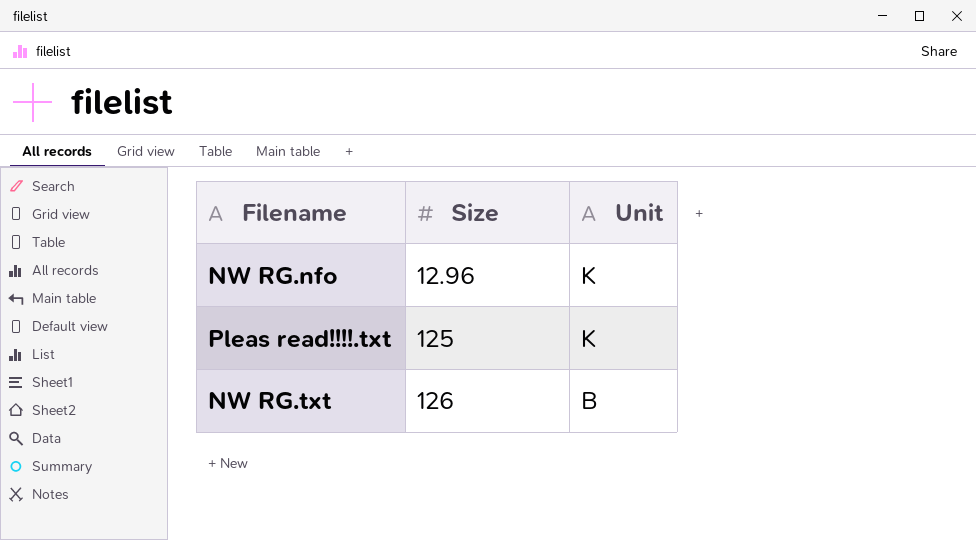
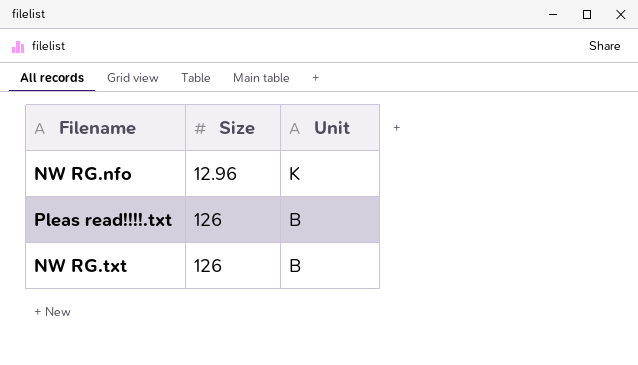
Pleas read!!!!.txt | Size: 125 -> 126
Pleas read!!!!.txt | Unit: K -> B

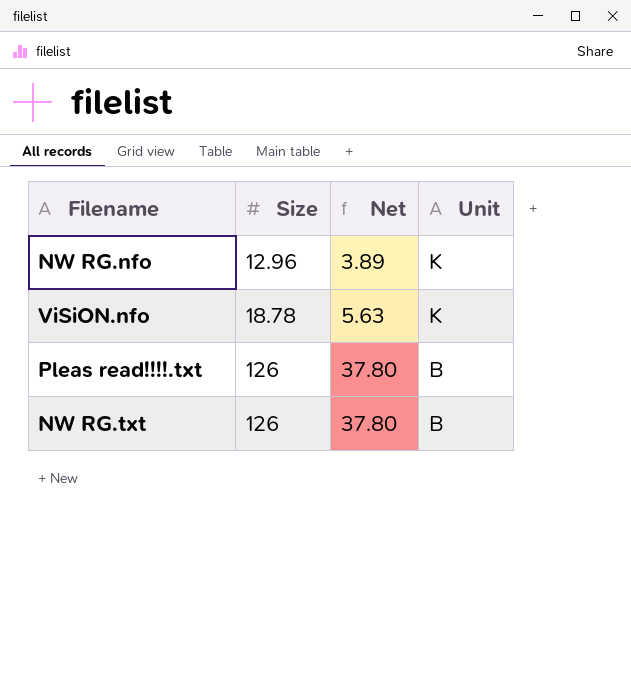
column Net | formula: none -> [Size] * 0.3
row ViSiON.nfo: none -> 18.78 | 5.63 | K

